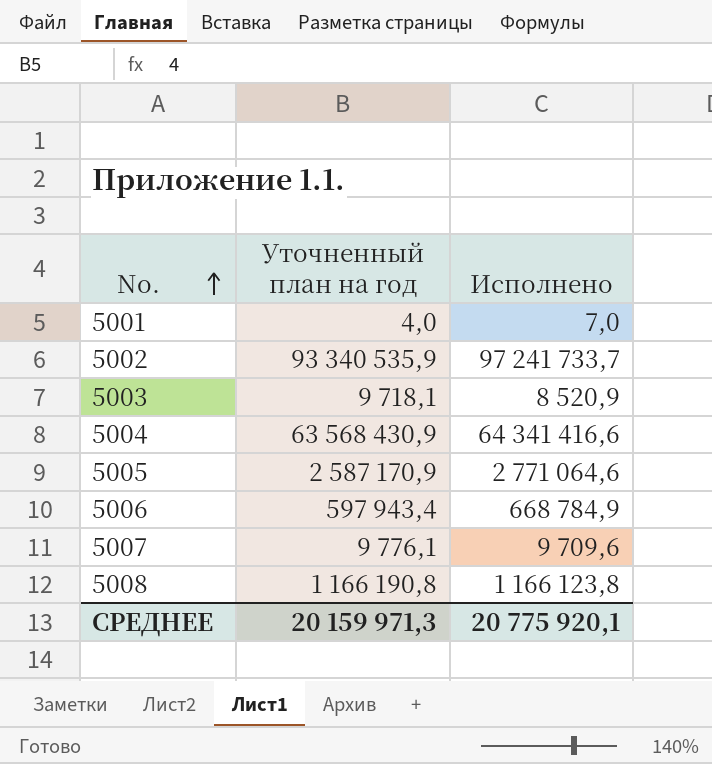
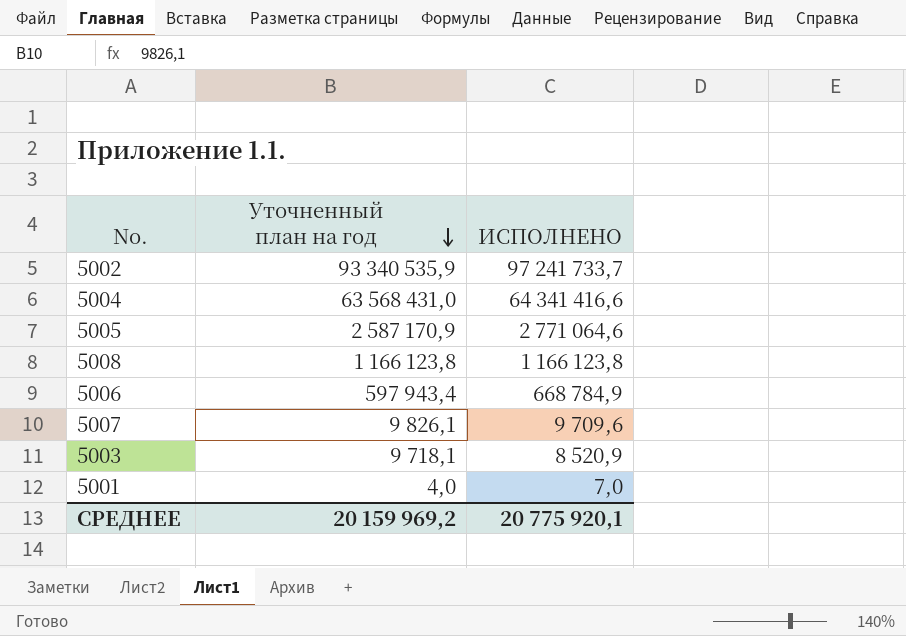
row order: No. ascending -> Уточненный план на год descending
column name: Исполнено -> ИСПОЛНЕНО
5004 | Уточненный план на год: 63 568 430,9 -> 63 568 431,0
5008 | Уточненный план на год: 1 166 190,8 -> 1 166 123,8
5007 | Уточненный план на год: 9 776,1 -> 9 826,1
СРЕДНЕЕ | Уточненный план на год: 20 159 971,3 -> 20 159 969,2

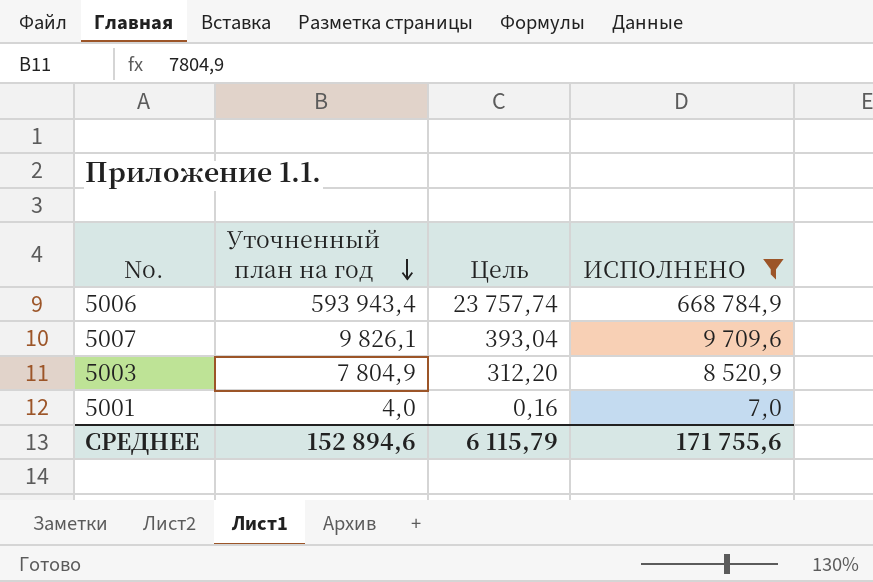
filter: none -> ИСПОЛНЕНО <= 668 784,9
column Цель | formula: none -> [Уточненный план на год] * 0,04
5006 | Уточненный план на год: 597 943,4 -> 593 943,4
5003 | Уточненный план на год: 9 718,1 -> 7 804,9
СРЕДНЕЕ | Уточненный план на год: 20 159 969,2 -> 152 894,6
СРЕДНЕЕ | ИСПОЛНЕНО: 20 775 920,1 -> 171 755,6

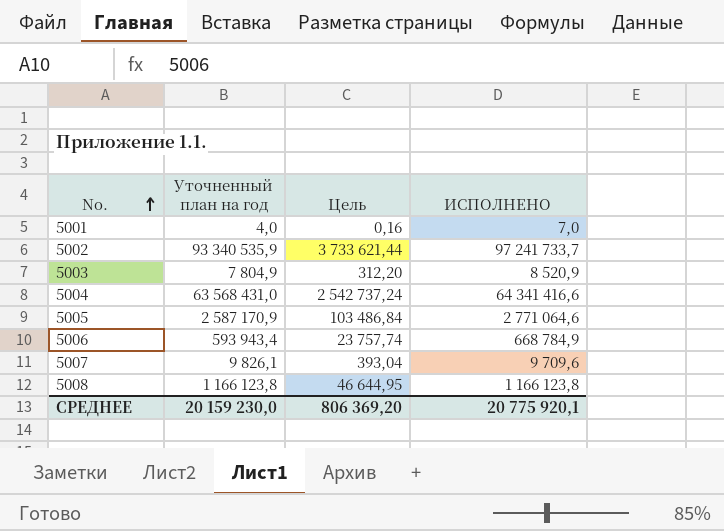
filter: ИСПОЛНЕНО <= 668 784,9 -> none
row order: Уточненный план на год descending -> No. ascending
СРЕДНЕЕ | Уточненный план на год: 152 894,6 -> 20 159 230,0
СРЕДНЕЕ | Цель: 6 115,79 -> 806 369,20
СРЕДНЕЕ | ИСПОЛНЕНО: 171 755,6 -> 20 775 920,1

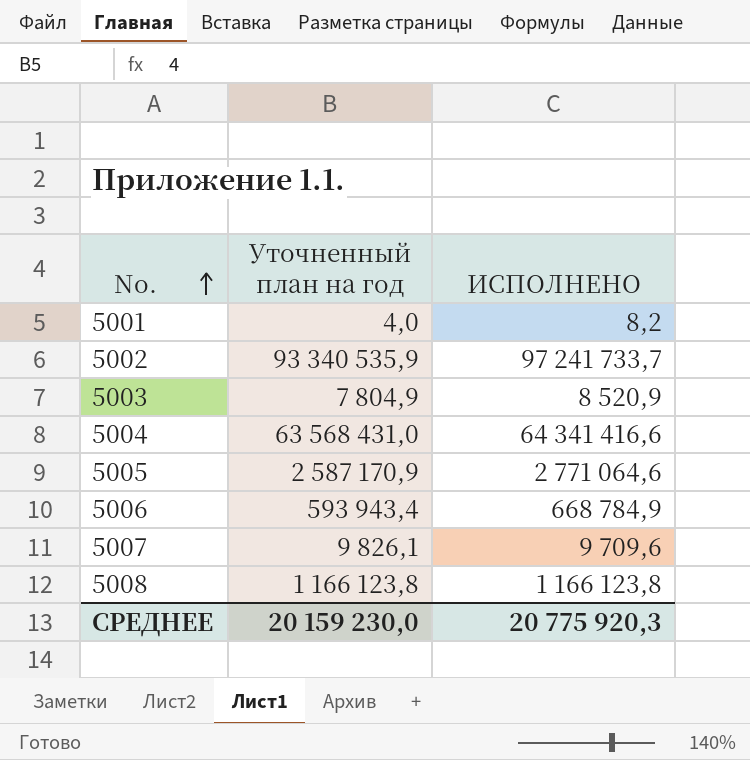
column Цель | formula: [Уточненный план на год] * 0,04 -> none
5001 | ИСПОЛНЕНО: 7,0 -> 8,2
СРЕДНЕЕ | ИСПОЛНЕНО: 20 775 920,1 -> 20 775 920,3

